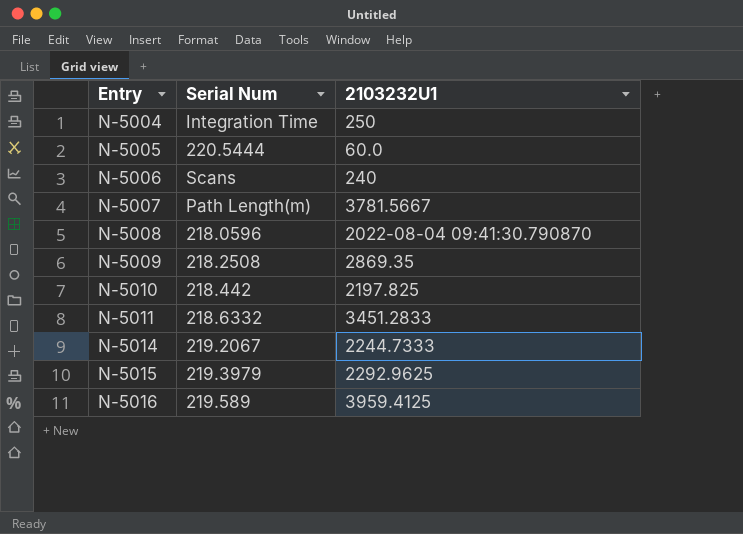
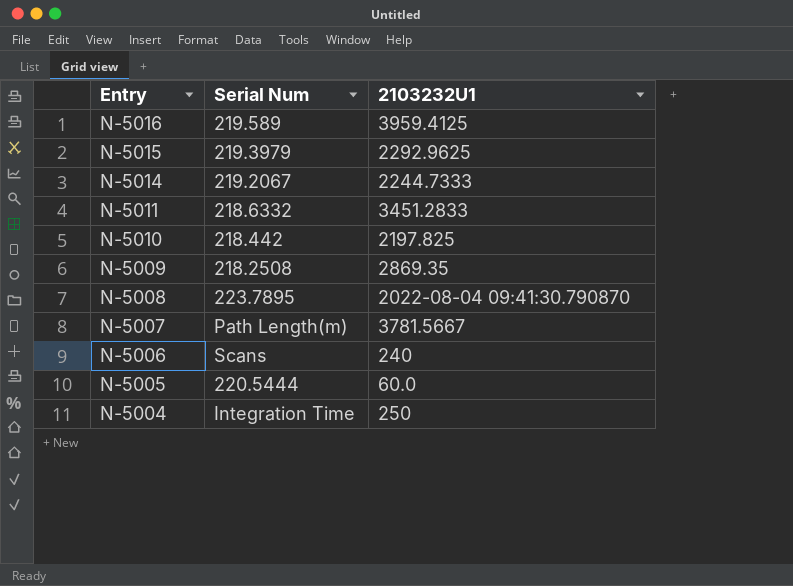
row order: Entry ascending -> Entry descending
N-5008 | Serial Num: 218.0596 -> 223.7895

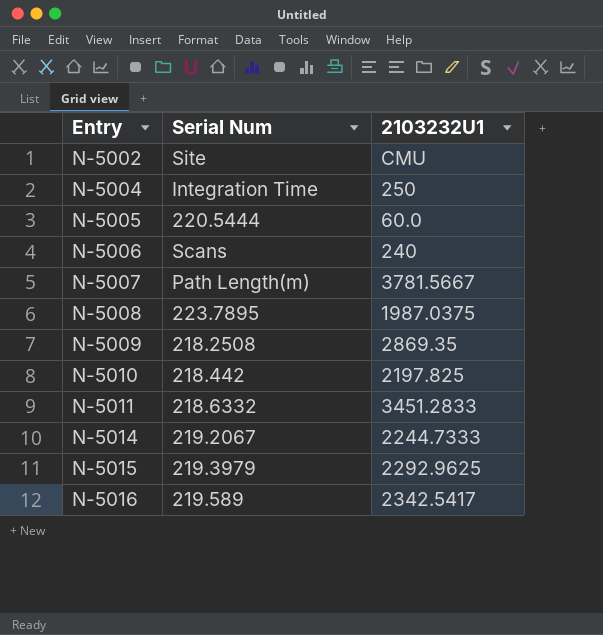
row order: Entry descending -> Entry ascending
row N-5002: none -> Site | CMU
N-5008 | 2103232U1: 2022-08-04 09:41:30.790870 -> 1987.0375
N-5016 | 2103232U1: 3959.4125 -> 2342.5417

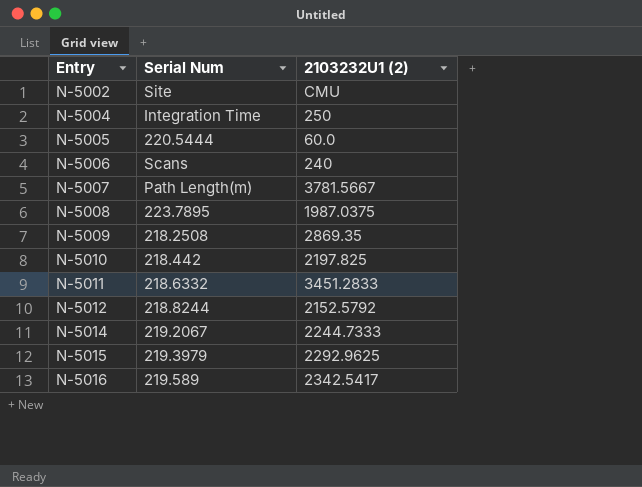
column name: 2103232U1 -> 2103232U1 (2)
row N-5012: none -> 218.8244 | 2152.5792

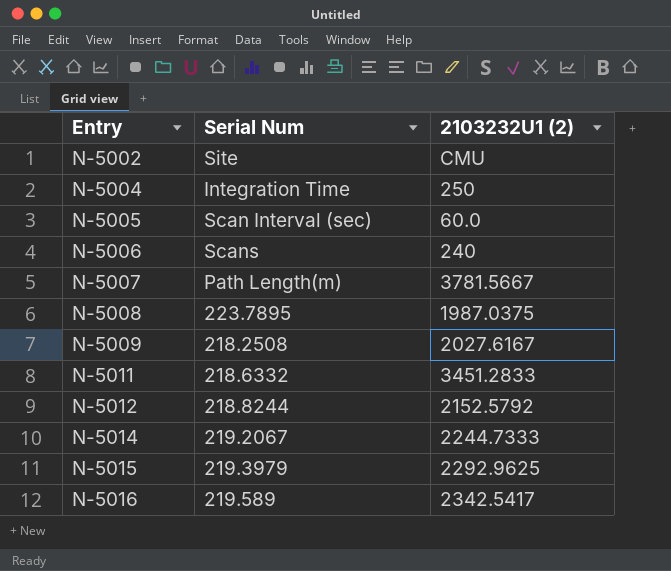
row N-5010: 218.442 | 2197.825 -> none
N-5005 | Serial Num: 220.5444 -> Scan Interval (sec)
N-5009 | 2103232U1 (2): 2869.35 -> 2027.6167

